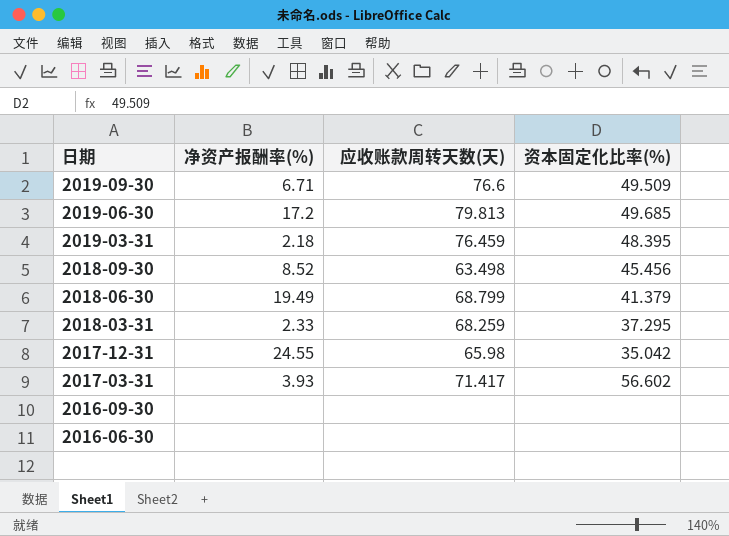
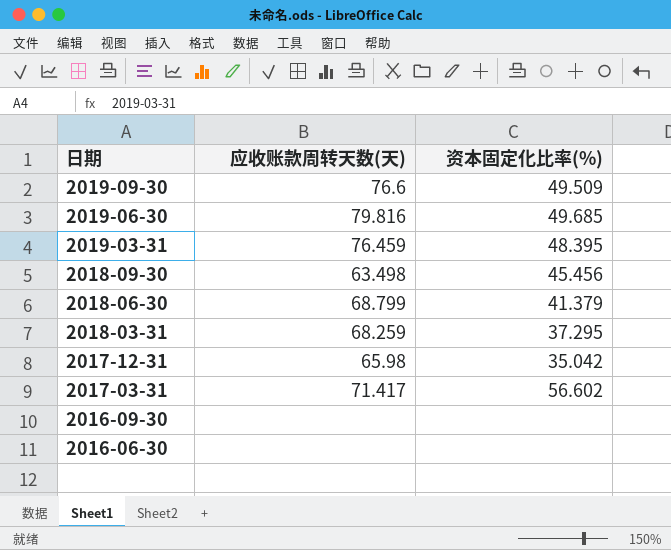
column 净资产报酬率(%) | position: 2 -> none
2019-06-30 | 应收账款周转天数(天): 79.813 -> 79.816

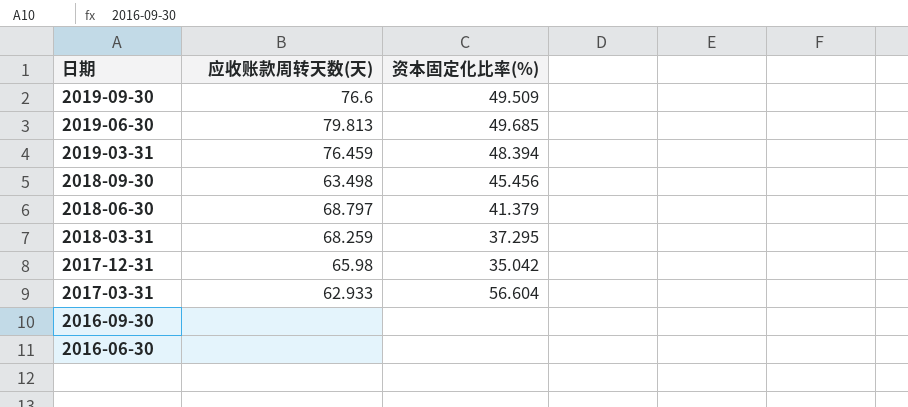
2019-06-30 | 应收账款周转天数(天): 79.816 -> 79.813
2019-03-31 | 资本固定化比率(%): 48.395 -> 48.394
2018-06-30 | 应收账款周转天数(天): 68.799 -> 68.797
2017-03-31 | 应收账款周转天数(天): 71.417 -> 62.933
2017-03-31 | 资本固定化比率(%): 56.602 -> 56.604

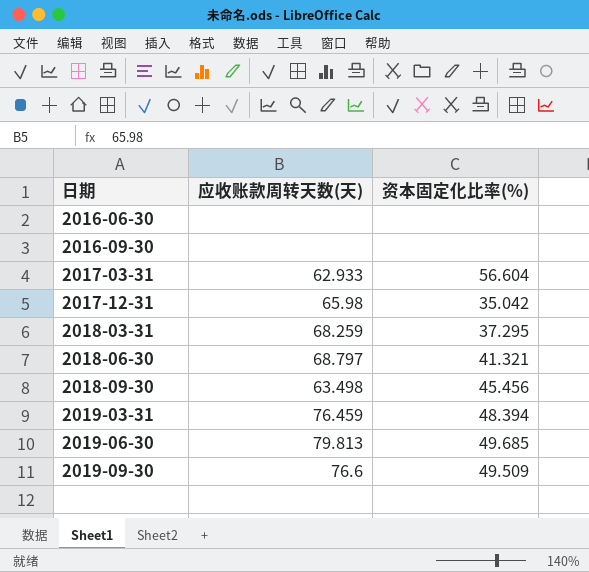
row order: 日期 descending -> 日期 ascending
2018-06-30 | 资本固定化比率(%): 41.379 -> 41.321

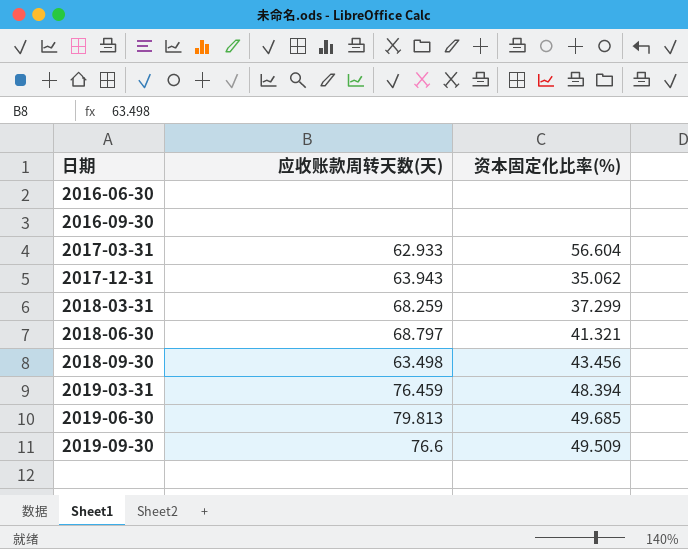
2017-12-31 | 应收账款周转天数(天): 65.98 -> 63.943
2017-12-31 | 资本固定化比率(%): 35.042 -> 35.062
2018-03-31 | 资本固定化比率(%): 37.295 -> 37.299
2018-09-30 | 资本固定化比率(%): 45.456 -> 43.456

